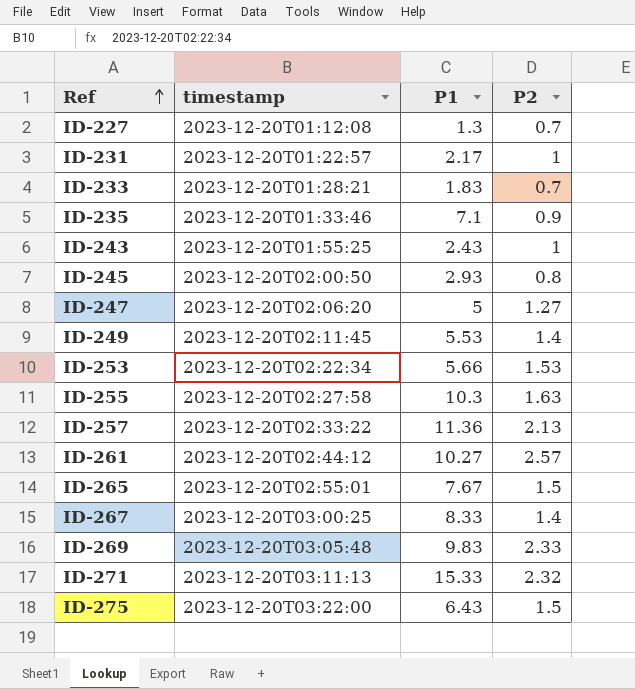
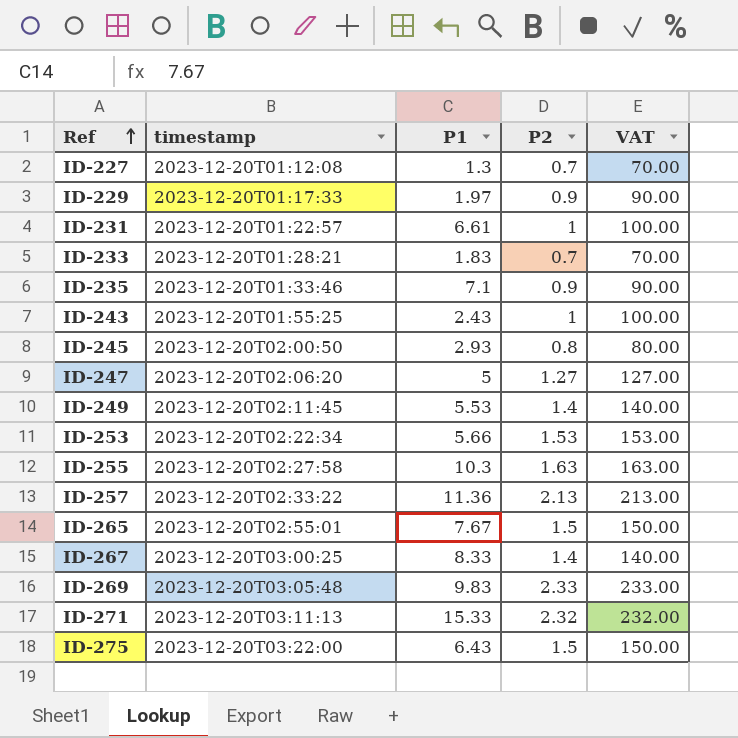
column VAT | formula: none -> [P2] * 100
row ID-261: 2023-12-20T02:44:12 | 10.27 | 2.57 -> none
row ID-229: none -> 2023-12-20T01:17:33 | 1.97 | 0.9 | 90.00
ID-231 | P1: 2.17 -> 6.61

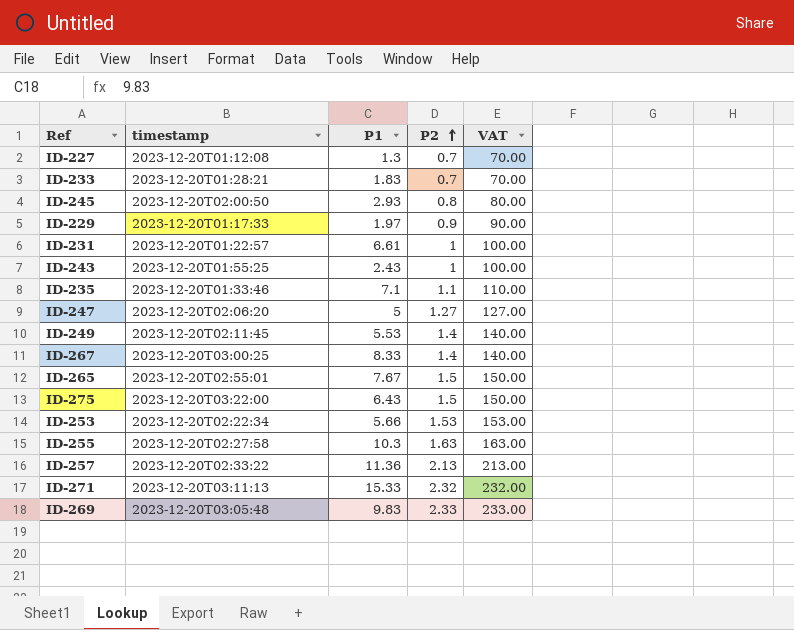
row order: Ref ascending -> P2 ascending
ID-235 | P2: 0.9 -> 1.1
ID-235 | VAT: 90.00 -> 110.00

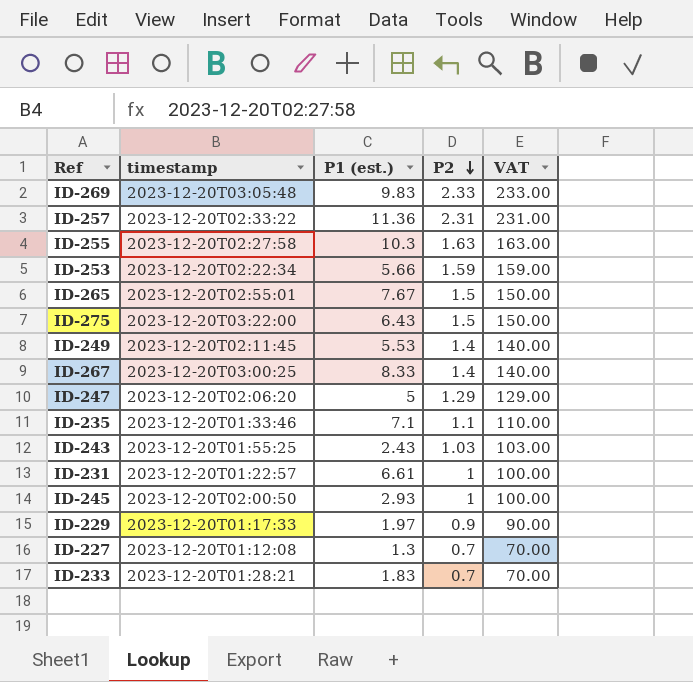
row order: P2 ascending -> P2 descending
column name: P1 -> P1 (est.)
row ID-271: 2023-12-20T03:11:13 | 15.33 | 2.32 | 232.00 -> none
ID-257 | P2: 2.13 -> 2.31
ID-257 | VAT: 213.00 -> 231.00
ID-253 | P2: 1.53 -> 1.59
ID-253 | VAT: 153.00 -> 159.00
ID-247 | P2: 1.27 -> 1.29
ID-247 | VAT: 127.00 -> 129.00
ID-243 | P2: 1 -> 1.03
ID-243 | VAT: 100.00 -> 103.00
ID-245 | P2: 0.8 -> 1
ID-245 | VAT: 80.00 -> 100.00

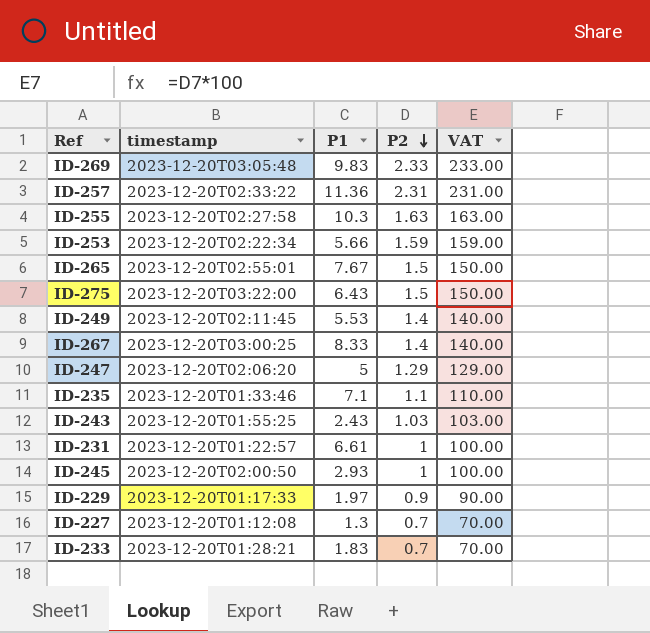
column name: P1 (est.) -> P1

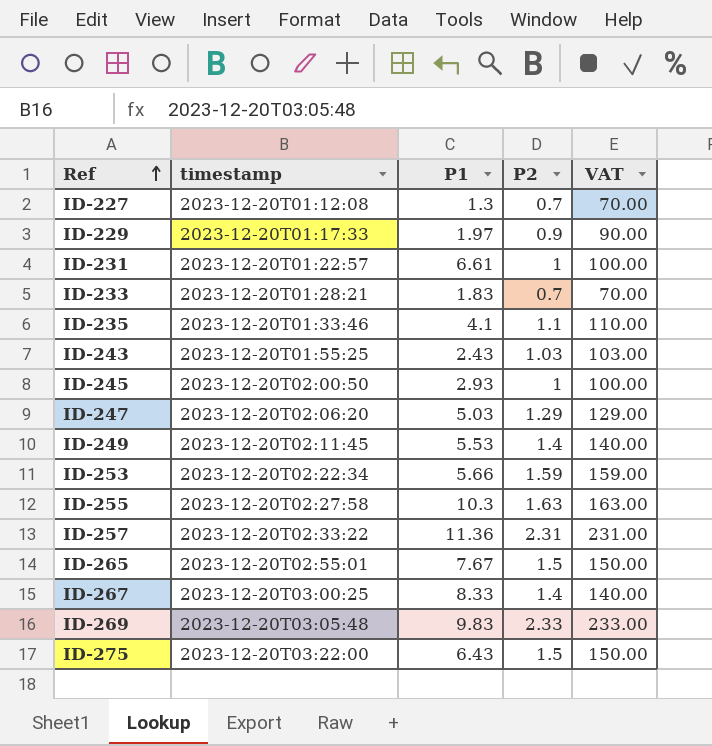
row order: P2 descending -> Ref ascending
ID-235 | P1: 7.1 -> 4.1
ID-247 | P1: 5 -> 5.03

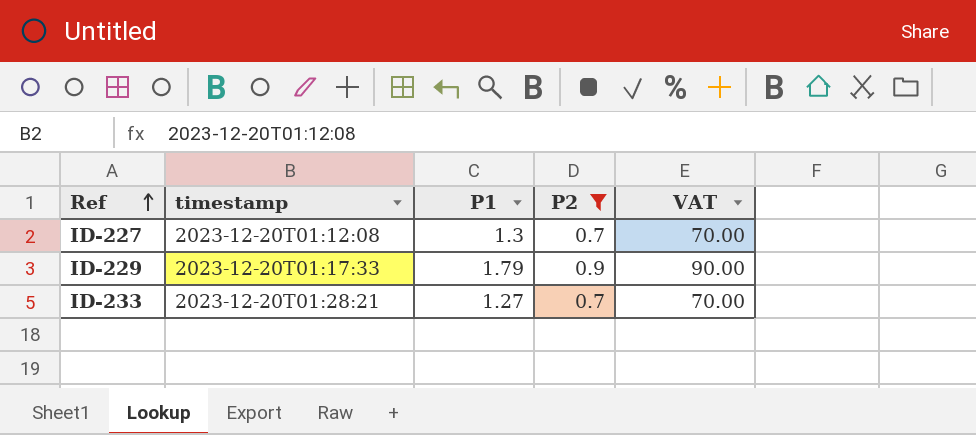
filter: none -> P2 <= 0.9
ID-229 | P1: 1.97 -> 1.79
ID-233 | P1: 1.83 -> 1.27

